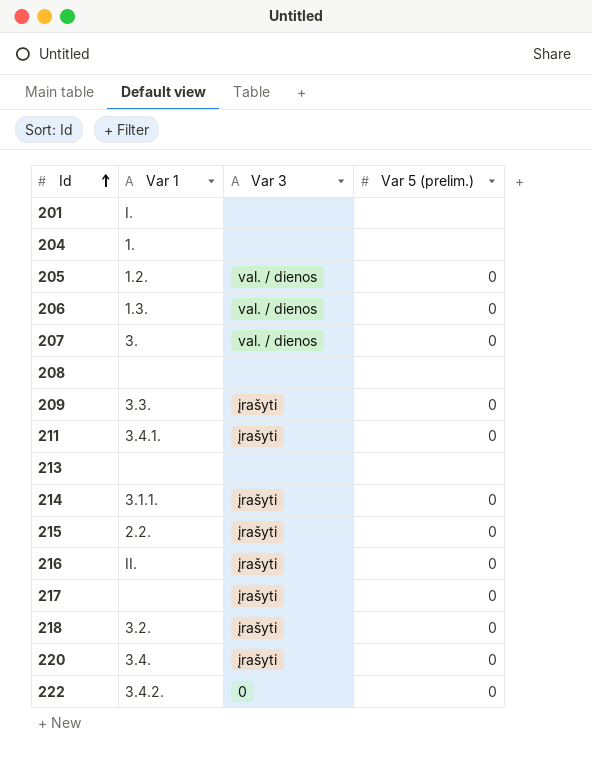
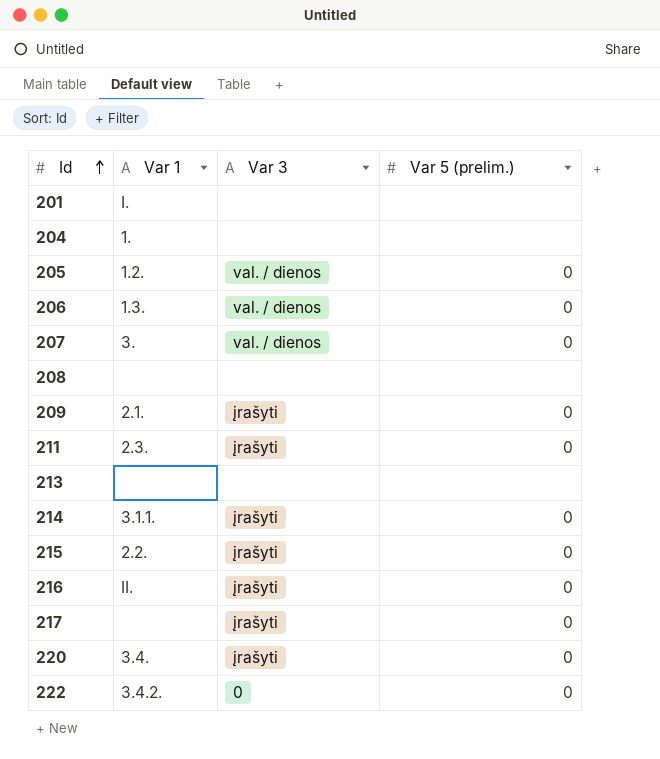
row 218: 3.2. | įrašyti | 0 -> none
209 | Var 1: 3.3. -> 2.1.
211 | Var 1: 3.4.1. -> 2.3.

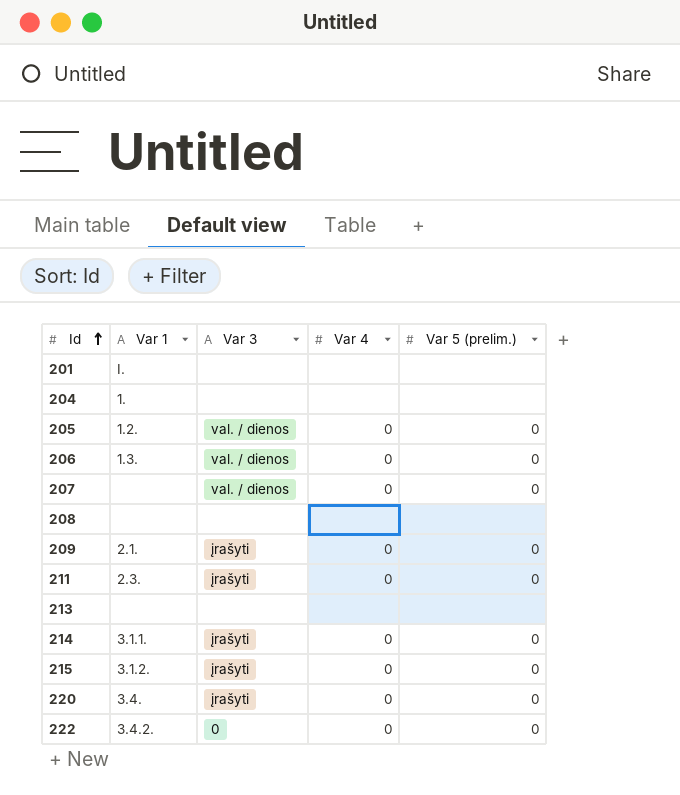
column Var 4 | position: none -> 4
row 216: II. | įrašyti | 0 -> none
row 217: none | įrašyti | 0 -> none
207 | Var 1: 3. -> none
215 | Var 1: 2.2. -> 3.1.2.

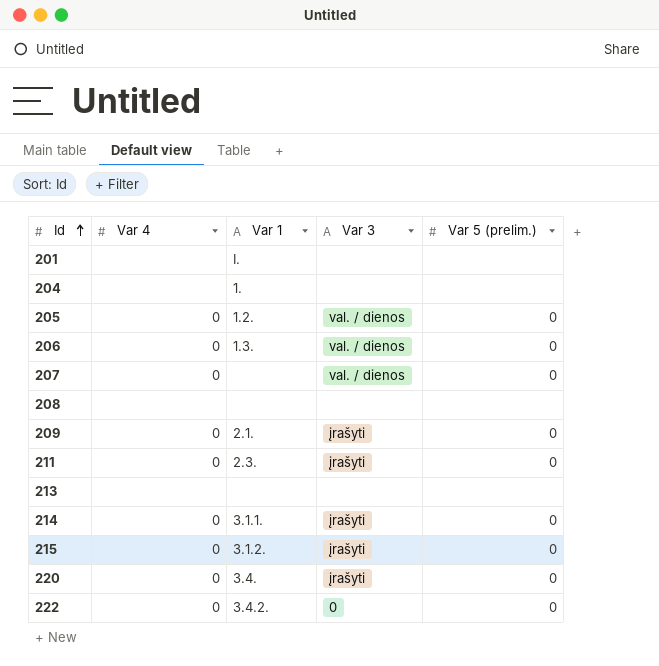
column Var 4 | position: 4 -> 2

